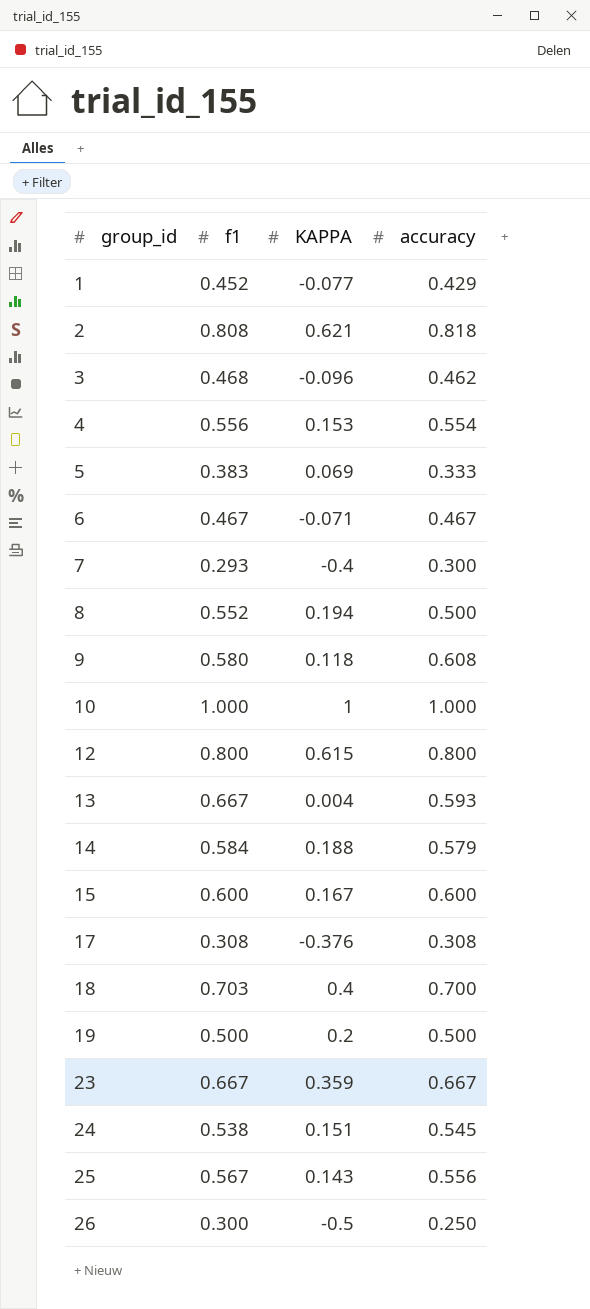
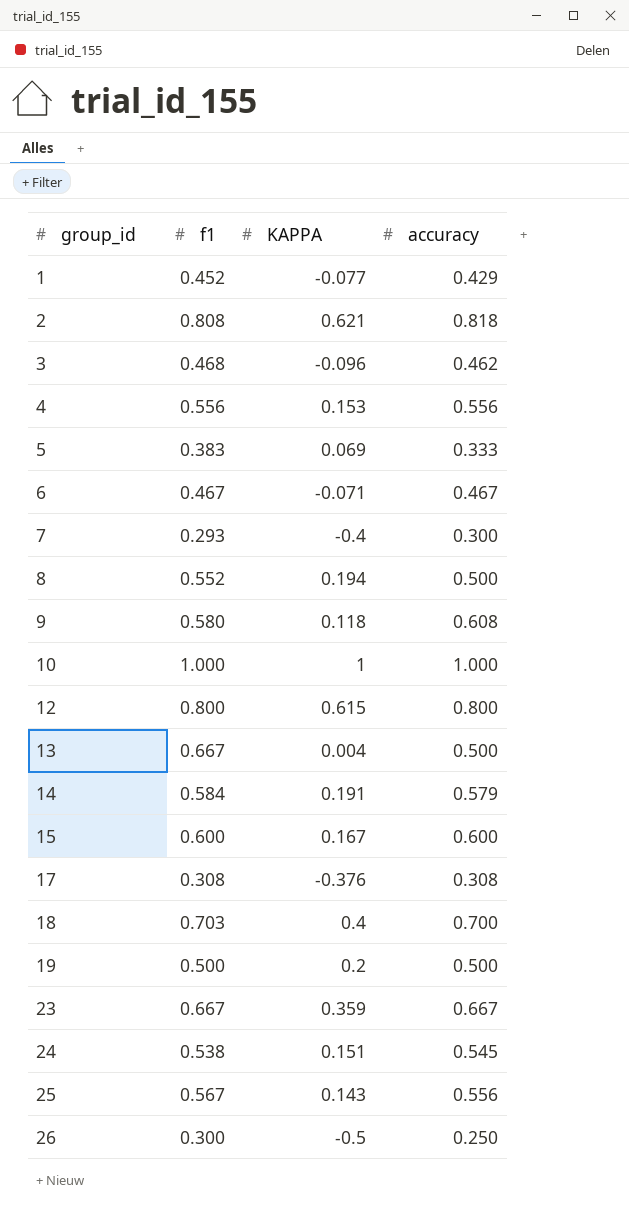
4 | accuracy: 0.554 -> 0.556
13 | accuracy: 0.593 -> 0.500
14 | KAPPA: 0.188 -> 0.191

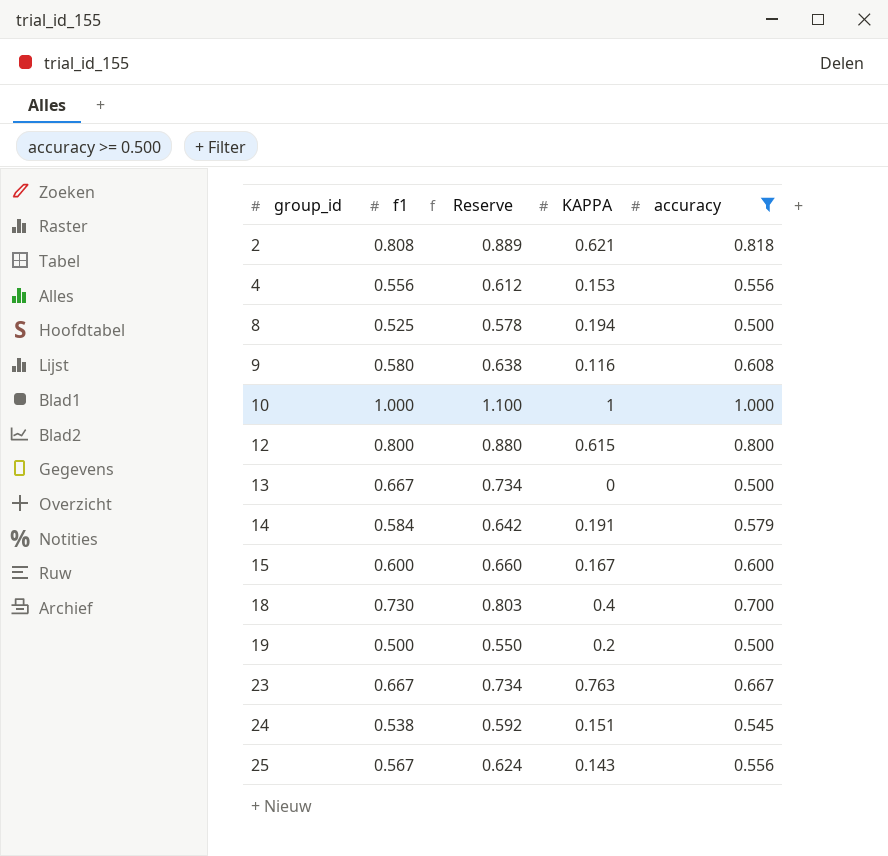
filter: none -> accuracy >= 0.500
column Reserve | formula: none -> [f1] * 1.1
8 | f1: 0.552 -> 0.525
9 | KAPPA: 0.118 -> 0.116
13 | KAPPA: 0.004 -> 0
18 | f1: 0.703 -> 0.730
23 | KAPPA: 0.359 -> 0.763

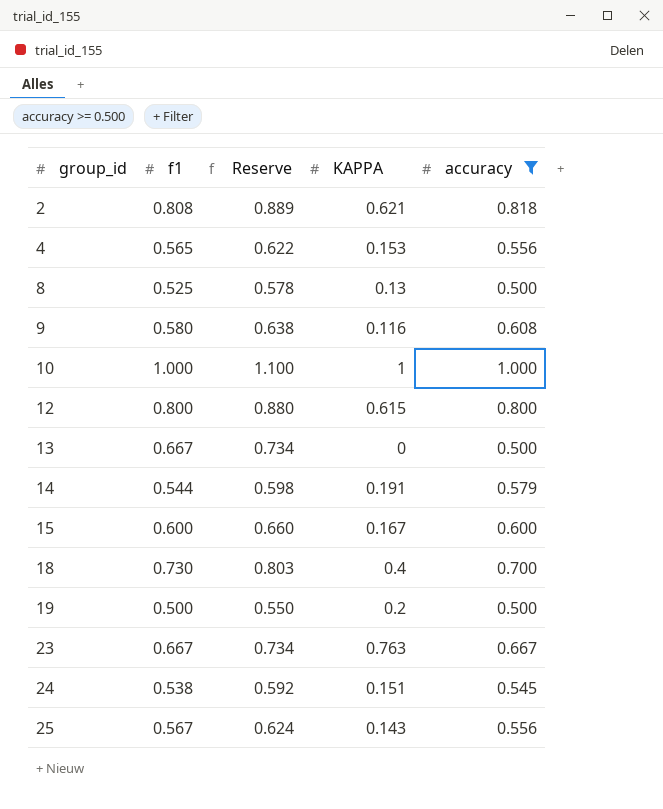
4 | f1: 0.556 -> 0.565
4 | Reserve: 0.612 -> 0.622
8 | KAPPA: 0.194 -> 0.13
14 | f1: 0.584 -> 0.544
14 | Reserve: 0.642 -> 0.598

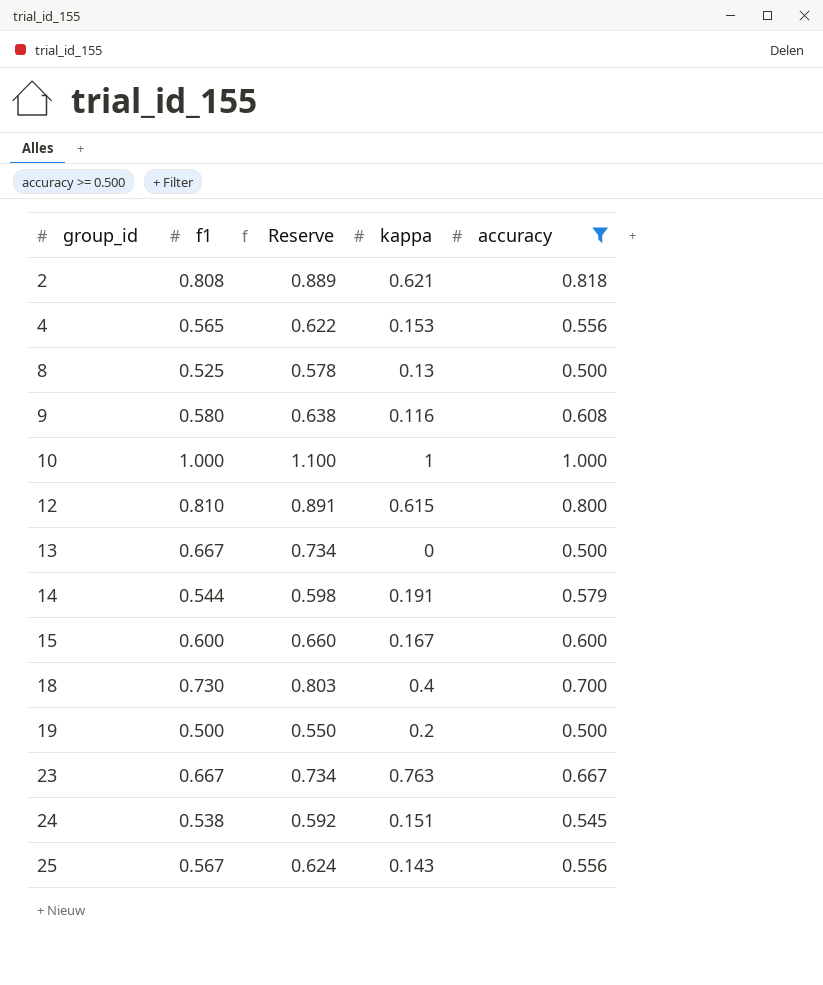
column name: KAPPA -> kappa
12 | f1: 0.800 -> 0.810
12 | Reserve: 0.880 -> 0.891

